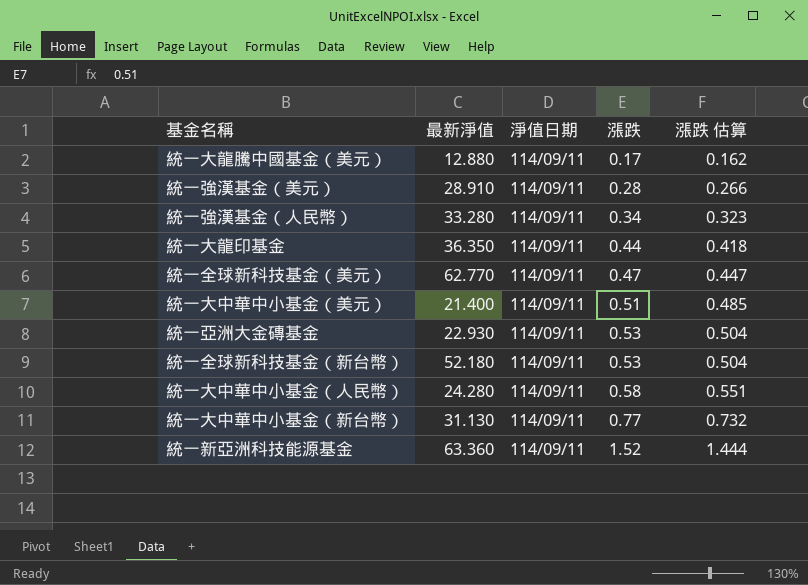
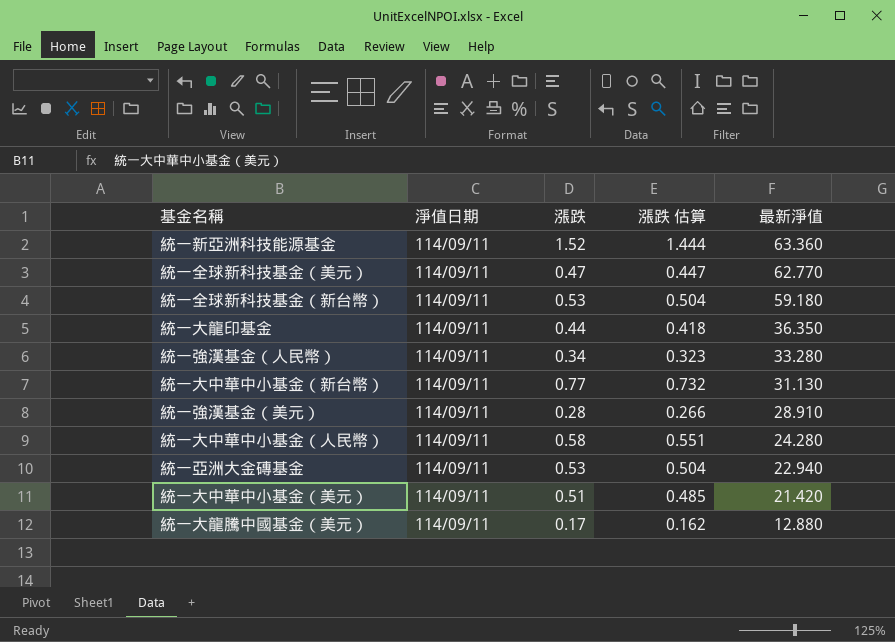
row order: 漲跌 ascending -> 最新淨值 descending
column 最新淨值 | position: 2 -> 5
統一全球新科技基金（新台幣） | 最新淨值: 52.180 -> 59.180
統一亞洲大金磚基金 | 最新淨值: 22.930 -> 22.940
統一大中華中小基金（美元） | 最新淨值: 21.400 -> 21.420

